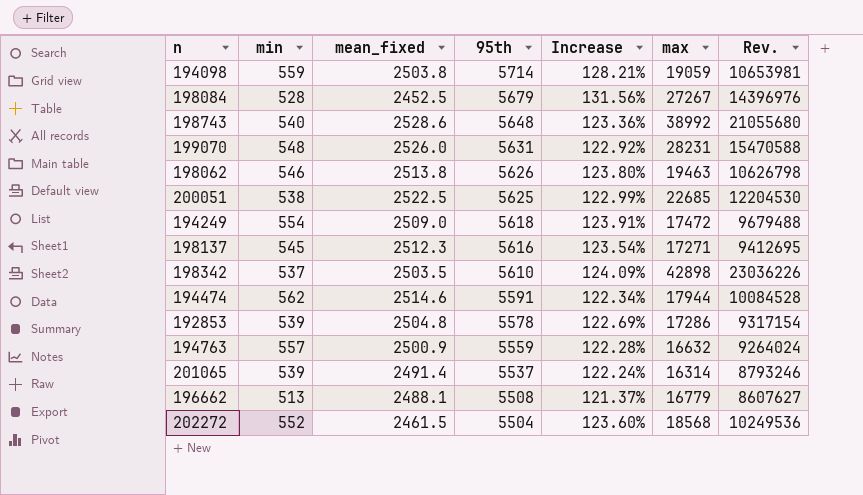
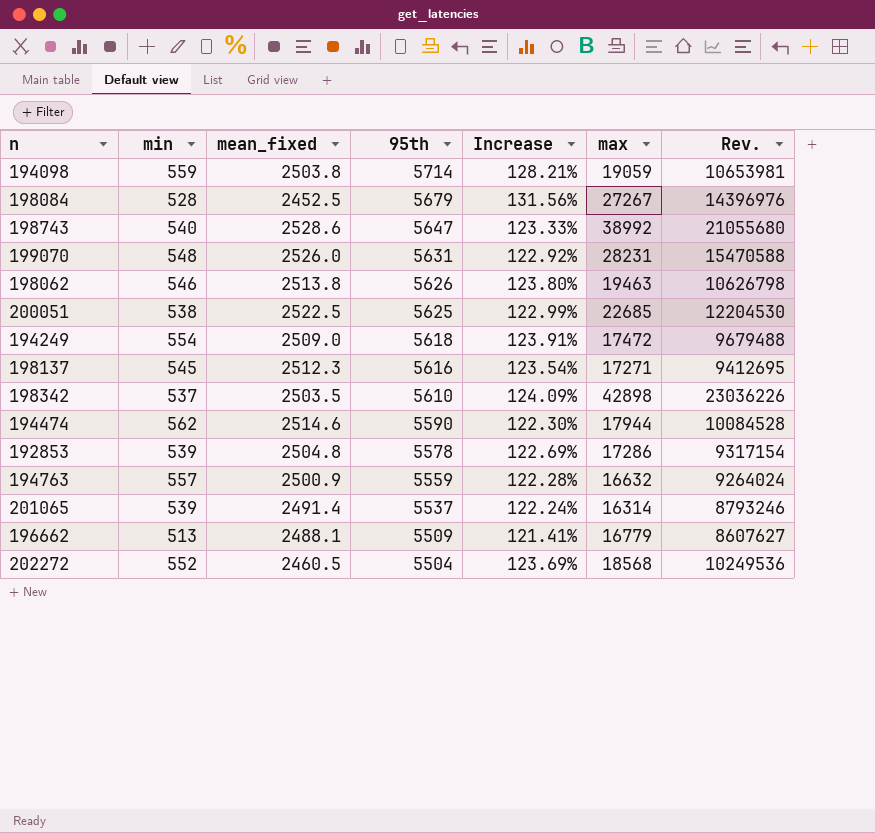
198743 | 95th: 5648 -> 5647
198743 | Increase: 123.36% -> 123.33%
194474 | 95th: 5591 -> 5590
194474 | Increase: 122.34% -> 122.30%
196662 | 95th: 5508 -> 5509
196662 | Increase: 121.37% -> 121.41%
202272 | mean_fixed: 2461.5 -> 2460.5
202272 | Increase: 123.60% -> 123.69%

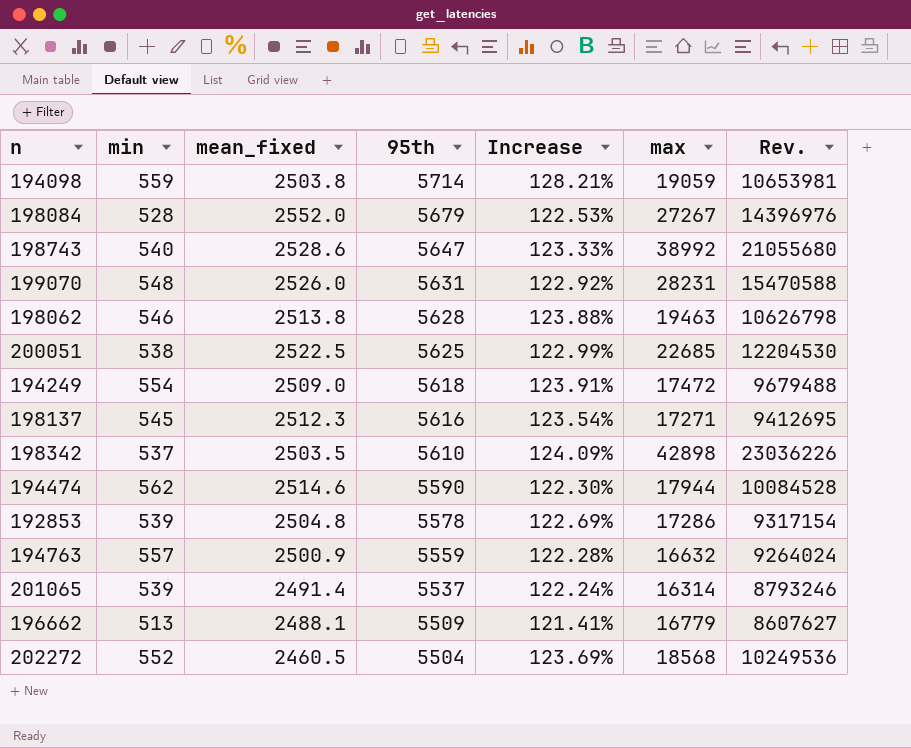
198084 | mean_fixed: 2452.5 -> 2552.0
198084 | Increase: 131.56% -> 122.53%
198062 | 95th: 5626 -> 5628
198062 | Increase: 123.80% -> 123.88%

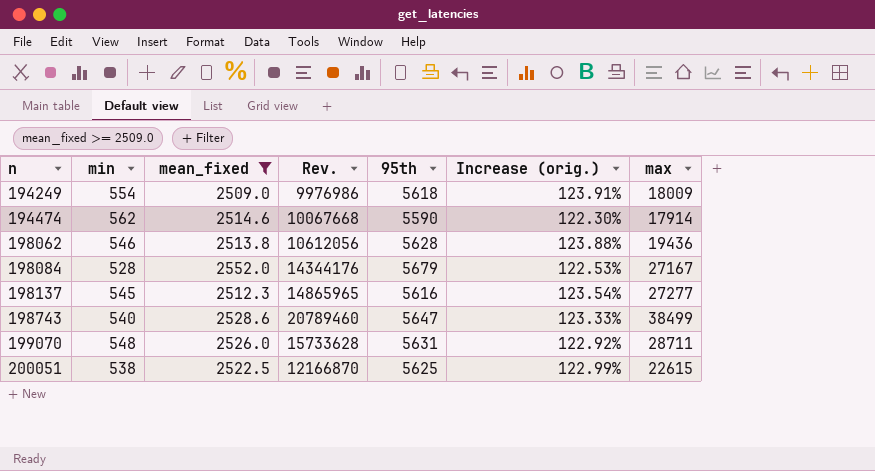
filter: none -> mean_fixed >= 2509.0
row order: 95th descending -> n ascending
column Rev. | position: 7 -> 4
column name: Increase -> Increase (orig.)
194249 | Rev.: 9679488 -> 9976986
194249 | max: 17472 -> 18009
194474 | Rev.: 10084528 -> 10067668
194474 | max: 17944 -> 17914
198062 | Rev.: 10626798 -> 10612056
198062 | max: 19463 -> 19436
198084 | Rev.: 14396976 -> 14344176
198084 | max: 27267 -> 27167
198137 | Rev.: 9412695 -> 14865965
198137 | max: 17271 -> 27277
198743 | Rev.: 21055680 -> 20789460
198743 | max: 38992 -> 38499
199070 | Rev.: 15470588 -> 15733628
199070 | max: 28231 -> 28711
200051 | Rev.: 12204530 -> 12166870
200051 | max: 22685 -> 22615

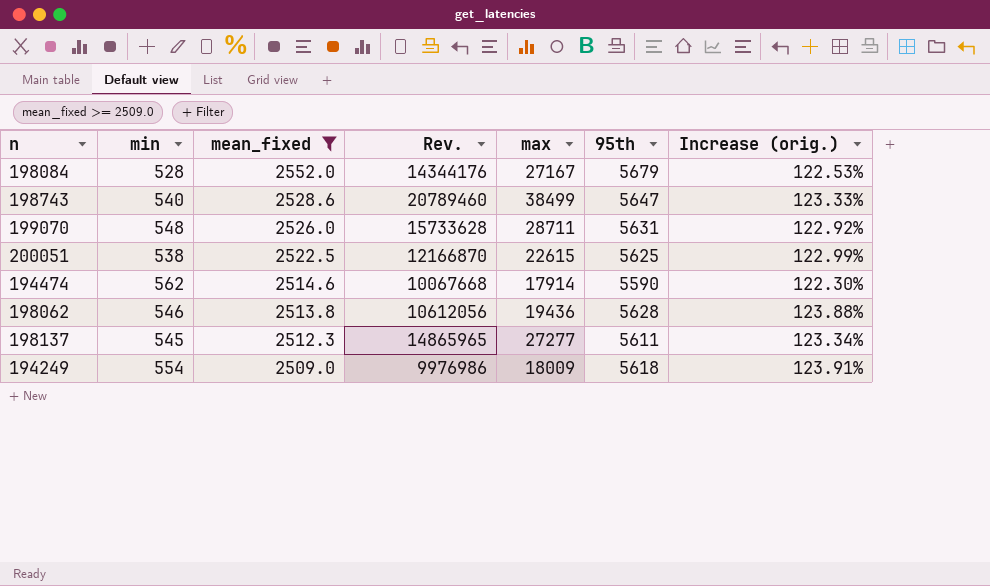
row order: n ascending -> mean_fixed descending
column max | position: 7 -> 5
198137 | 95th: 5616 -> 5611
198137 | Increase (orig.): 123.54% -> 123.34%

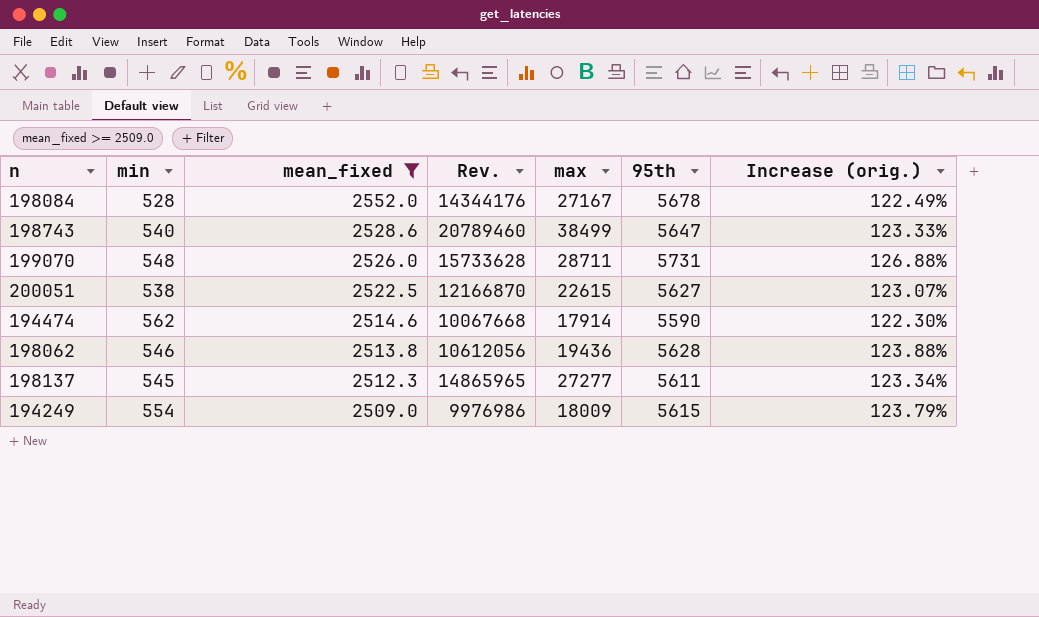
198084 | 95th: 5679 -> 5678
198084 | Increase (orig.): 122.53% -> 122.49%
199070 | 95th: 5631 -> 5731
199070 | Increase (orig.): 122.92% -> 126.88%
200051 | 95th: 5625 -> 5627
200051 | Increase (orig.): 122.99% -> 123.07%
194249 | 95th: 5618 -> 5615
194249 | Increase (orig.): 123.91% -> 123.79%

